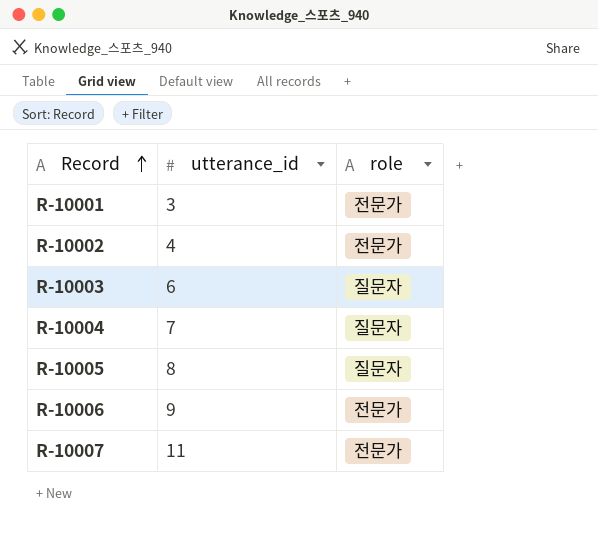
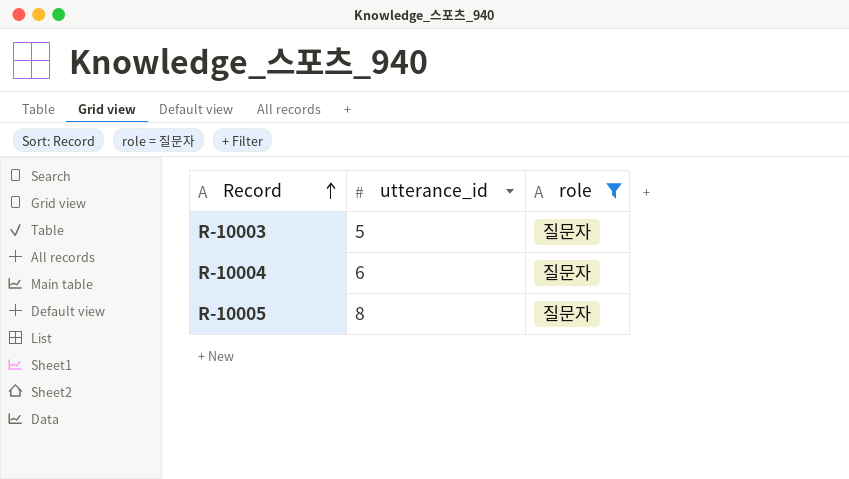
filter: none -> role = 질문자
R-10003 | utterance_id: 6 -> 5
R-10004 | utterance_id: 7 -> 6

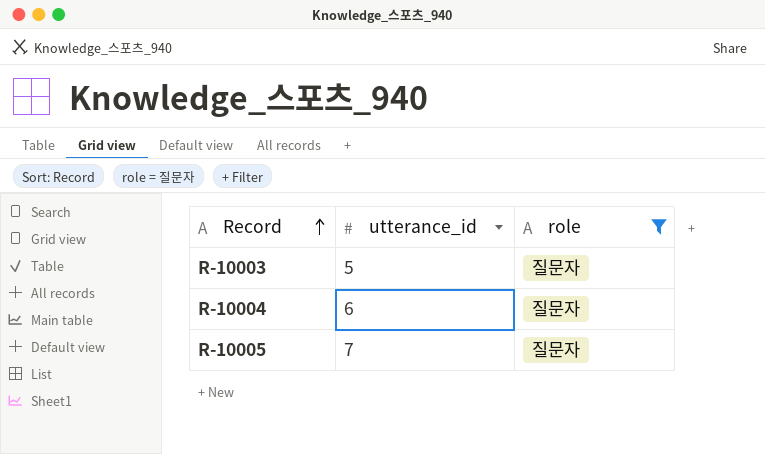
R-10005 | utterance_id: 8 -> 7

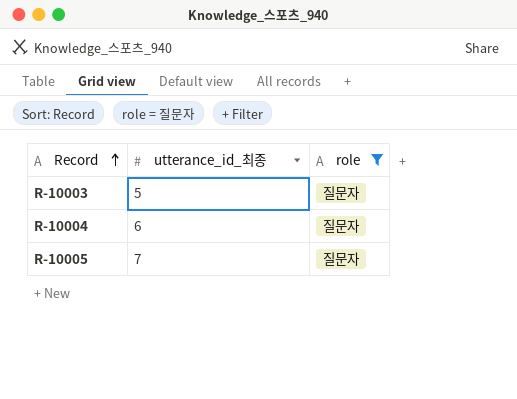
column name: utterance_id -> utterance_id_최종

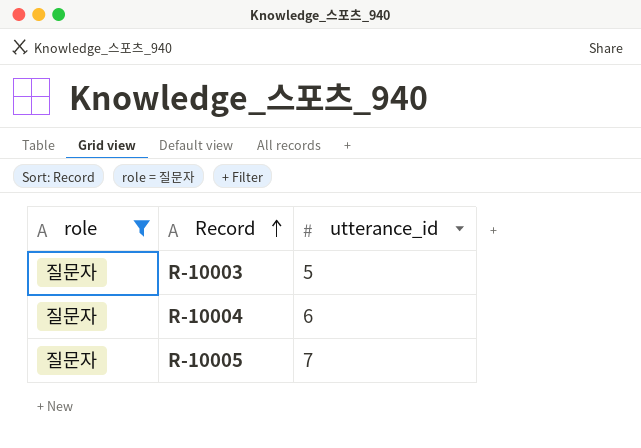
column role | position: 3 -> 1
column name: utterance_id_최종 -> utterance_id

